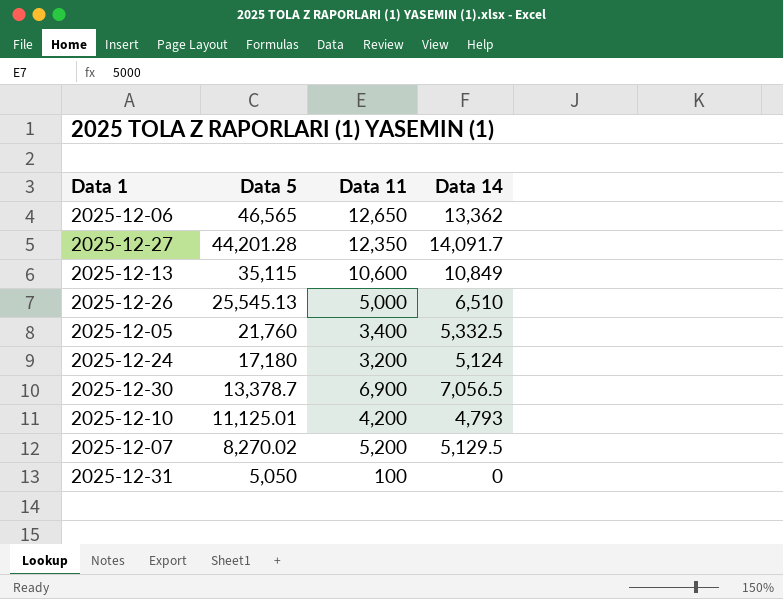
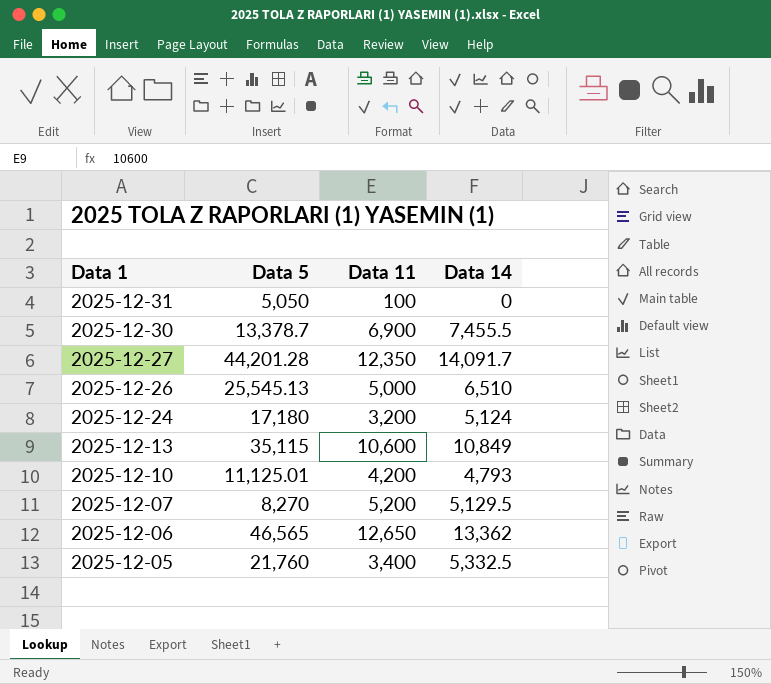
row order: Data 5 descending -> Data 1 descending
2025-12-30 | Data 14: 7,056.5 -> 7,455.5
2025-12-07 | Data 5: 8,270.02 -> 8,270

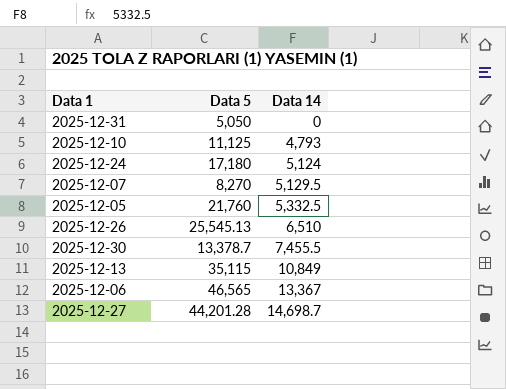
row order: Data 1 descending -> Data 14 ascending
column Data 11 | position: 3 -> none
2025-12-10 | Data 5: 11,125.01 -> 11,125
2025-12-06 | Data 14: 13,362 -> 13,367
2025-12-27 | Data 14: 14,091.7 -> 14,698.7

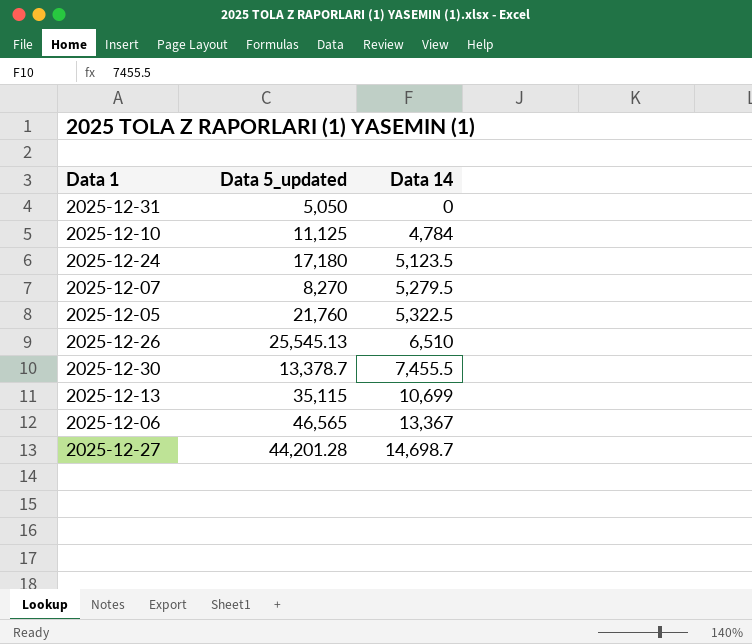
column name: Data 5 -> Data 5_updated
2025-12-10 | Data 14: 4,793 -> 4,784
2025-12-24 | Data 14: 5,124 -> 5,123.5
2025-12-07 | Data 14: 5,129.5 -> 5,279.5
2025-12-05 | Data 14: 5,332.5 -> 5,322.5
2025-12-13 | Data 14: 10,849 -> 10,699

